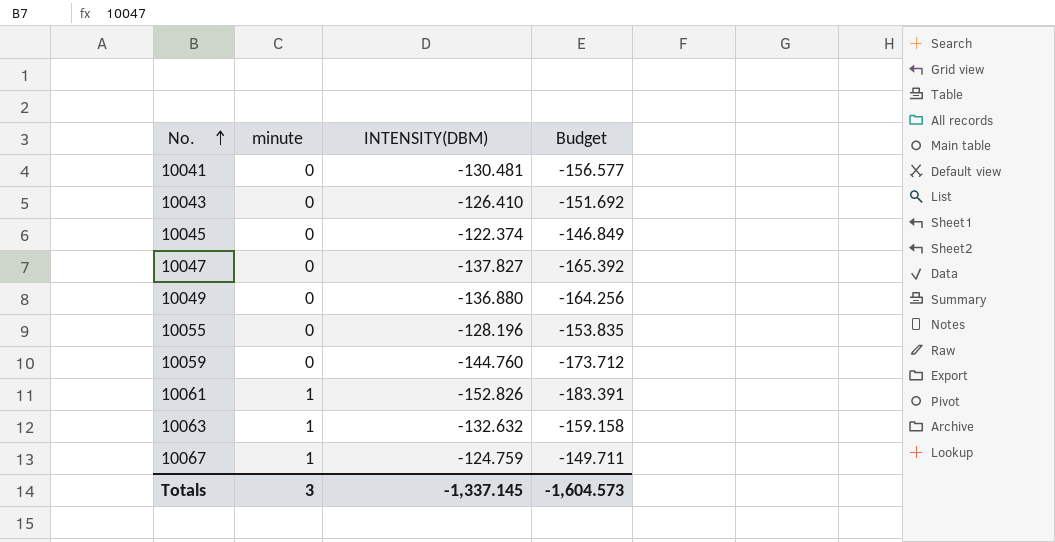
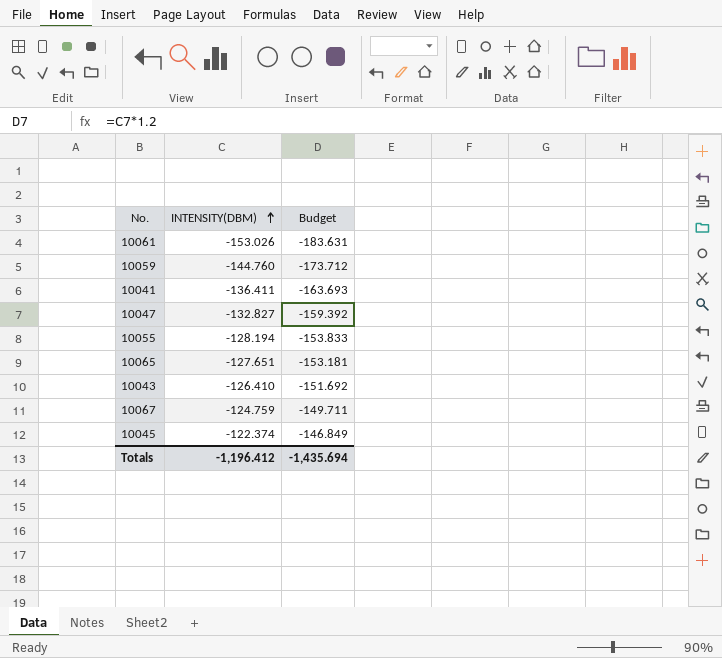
row order: No. ascending -> INTENSITY(DBM) ascending
column minute | position: 2 -> none
row 10049: 0 | -136.880 | -164.256 -> none
row 10063: 1 | -132.632 | -159.158 -> none
10061 | INTENSITY(DBM): -152.826 -> -153.026
10061 | Budget: -183.391 -> -183.631
10041 | INTENSITY(DBM): -130.481 -> -136.411
10041 | Budget: -156.577 -> -163.693
10047 | INTENSITY(DBM): -137.827 -> -132.827
10047 | Budget: -165.392 -> -159.392
10055 | INTENSITY(DBM): -128.196 -> -128.194
10055 | Budget: -153.835 -> -153.833
row 10065: none -> -127.651 | -153.181
Totals | INTENSITY(DBM): -1,337.145 -> -1,196.412
Totals | Budget: -1,604.573 -> -1,435.694

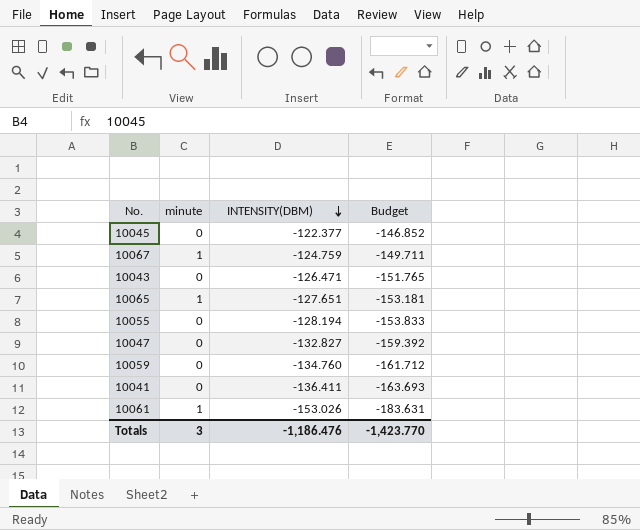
row order: INTENSITY(DBM) ascending -> INTENSITY(DBM) descending
column minute | position: none -> 2
10045 | INTENSITY(DBM): -122.374 -> -122.377
10045 | Budget: -146.849 -> -146.852
10043 | INTENSITY(DBM): -126.410 -> -126.471
10043 | Budget: -151.692 -> -151.765
10059 | INTENSITY(DBM): -144.760 -> -134.760
10059 | Budget: -173.712 -> -161.712
Totals | INTENSITY(DBM): -1,196.412 -> -1,186.476
Totals | Budget: -1,435.694 -> -1,423.770

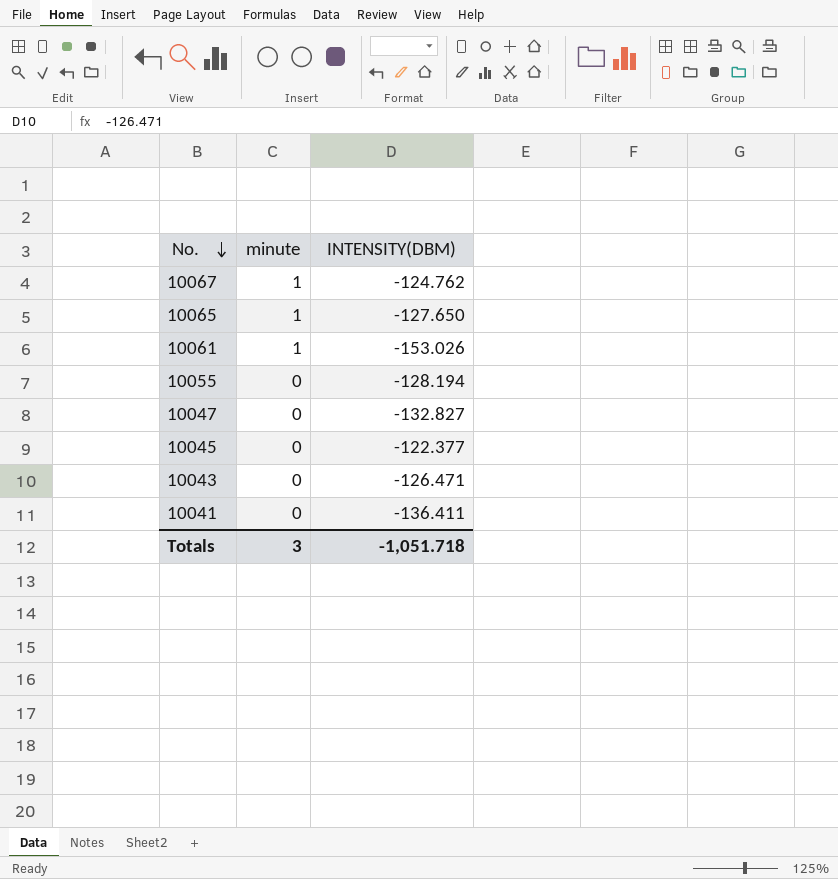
row order: INTENSITY(DBM) descending -> No. descending
column Budget | formula: [INTENSITY(DBM)] * 1.2 -> none
row 10059: 0 | -134.760 | -161.712 -> none
10067 | INTENSITY(DBM): -124.759 -> -124.762
10065 | INTENSITY(DBM): -127.651 -> -127.650
Totals | INTENSITY(DBM): -1,186.476 -> -1,051.718

